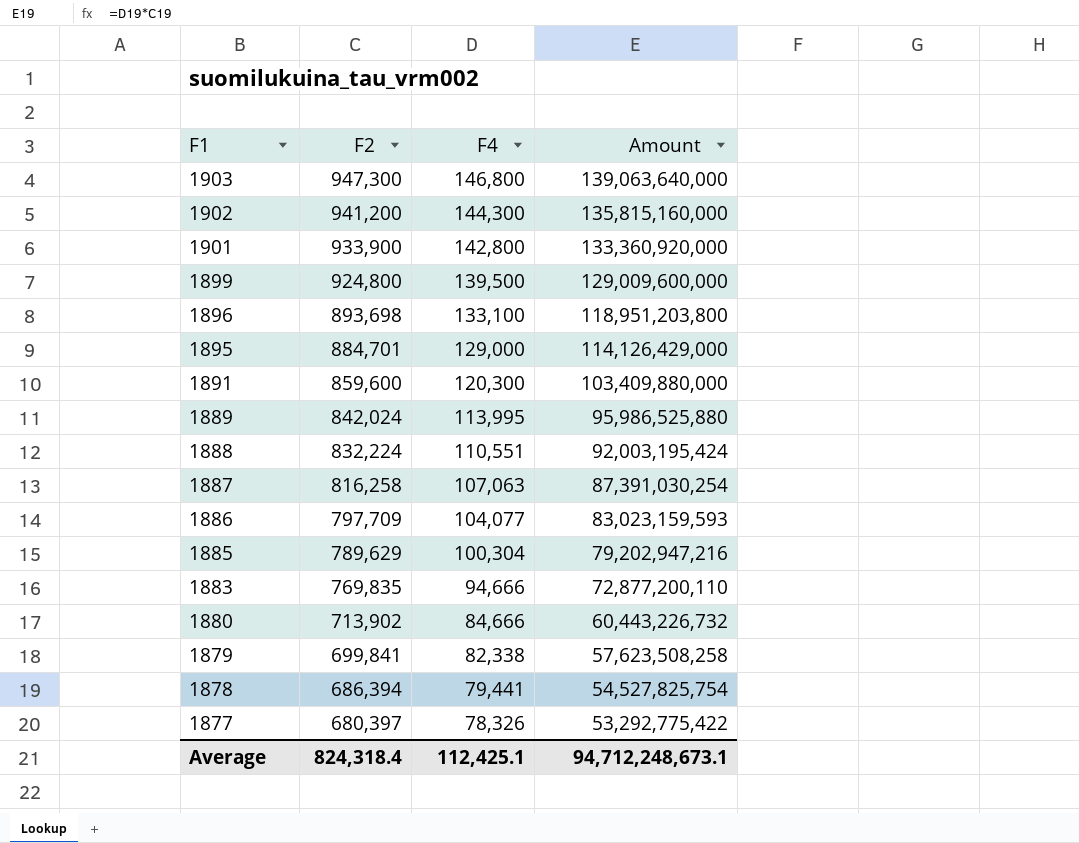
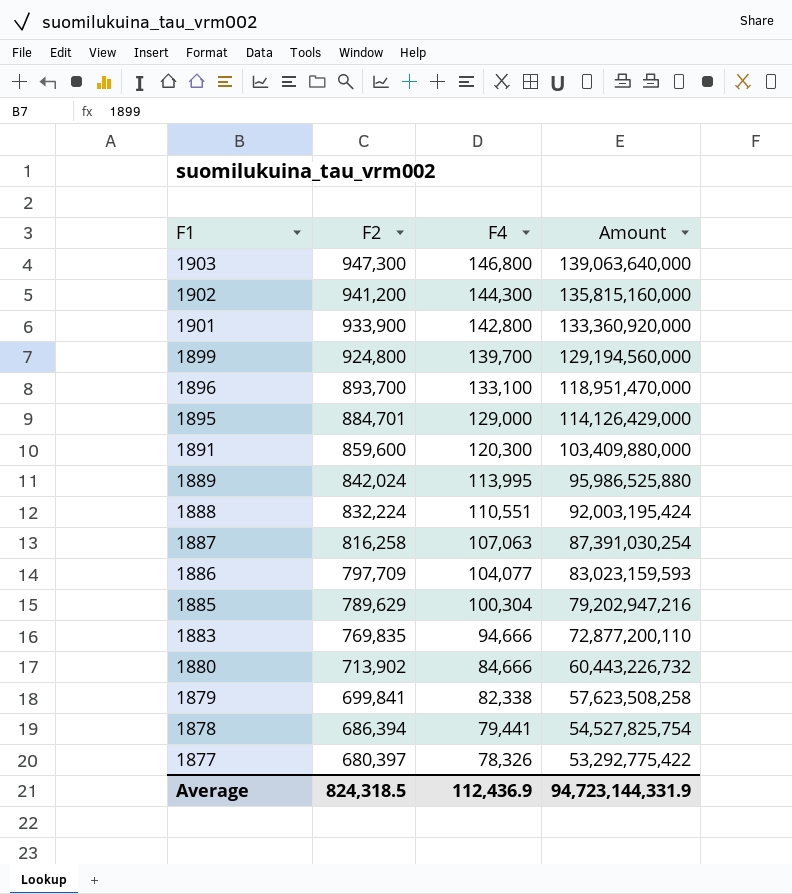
1899 | F4: 139,500 -> 139,700
1899 | Amount: 129,009,600,000 -> 129,194,560,000
1896 | F2: 893,698 -> 893,700
1896 | Amount: 118,951,203,800 -> 118,951,470,000
Average | F2: 824,318.4 -> 824,318.5
Average | F4: 112,425.1 -> 112,436.9
Average | Amount: 94,712,248,673.1 -> 94,723,144,331.9

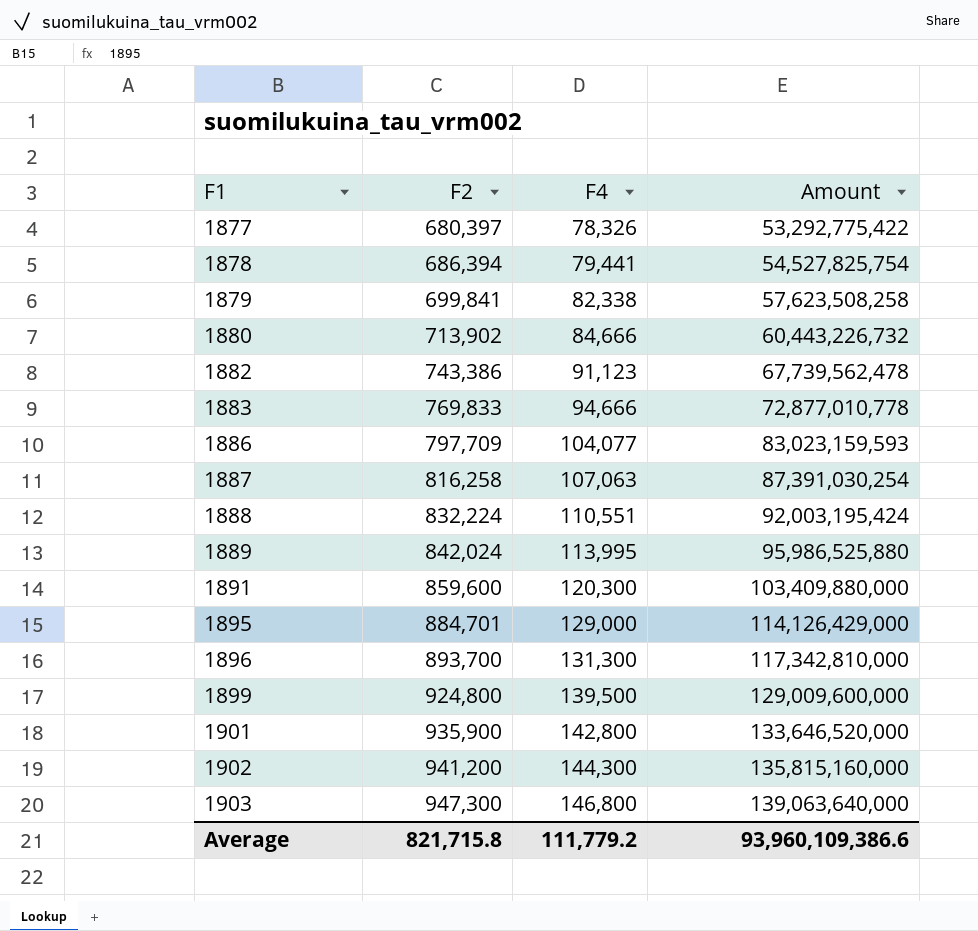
row order: F1 descending -> F1 ascending
row 1885: 789,629 | 100,304 | 79,202,947,216 -> none
row 1882: none -> 743,386 | 91,123 | 67,739,562,478
1883 | F2: 769,835 -> 769,833
1883 | Amount: 72,877,200,110 -> 72,877,010,778
1896 | F4: 133,100 -> 131,300
1896 | Amount: 118,951,470,000 -> 117,342,810,000
1899 | F4: 139,700 -> 139,500
1899 | Amount: 129,194,560,000 -> 129,009,600,000
1901 | F2: 933,900 -> 935,900
1901 | Amount: 133,360,920,000 -> 133,646,520,000
Average | F2: 824,318.5 -> 821,715.8
Average | F4: 112,436.9 -> 111,779.2
Average | Amount: 94,723,144,331.9 -> 93,960,109,386.6

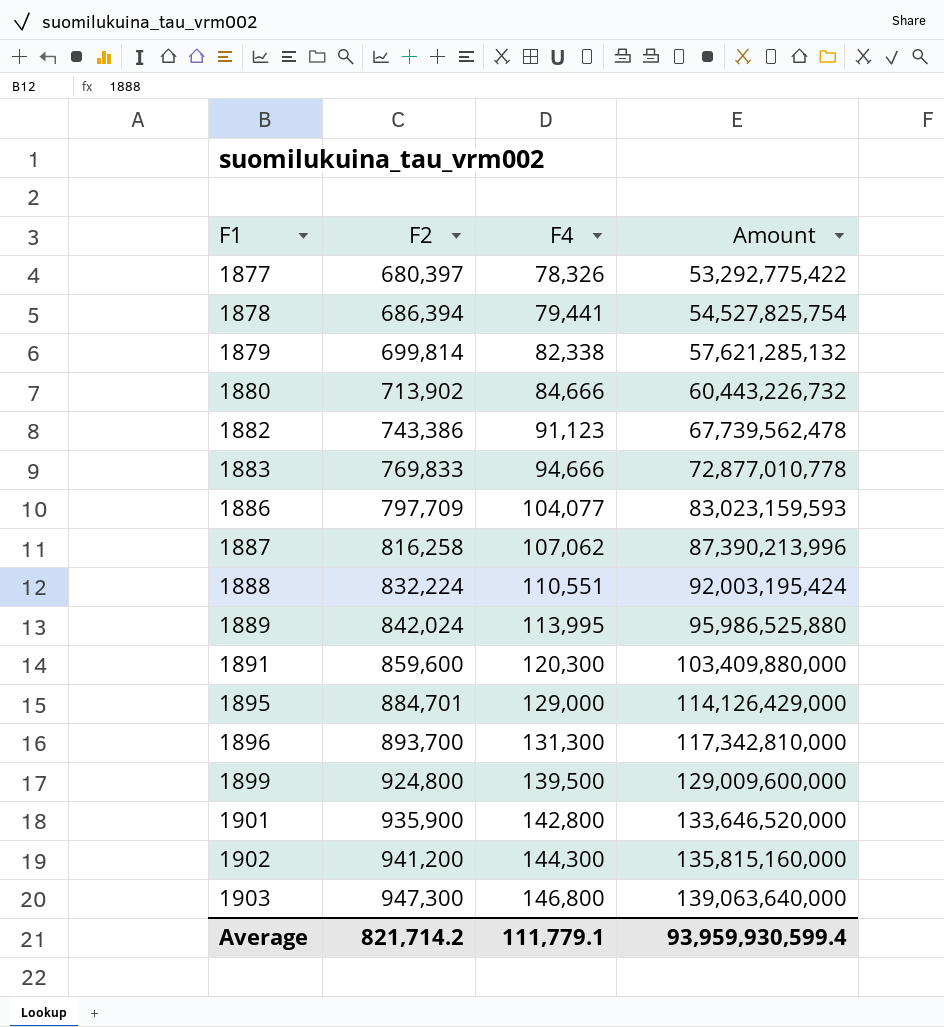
1879 | F2: 699,841 -> 699,814
1879 | Amount: 57,623,508,258 -> 57,621,285,132
1887 | F4: 107,063 -> 107,062
1887 | Amount: 87,391,030,254 -> 87,390,213,996
Average | F2: 821,715.8 -> 821,714.2
Average | F4: 111,779.2 -> 111,779.1
Average | Amount: 93,960,109,386.6 -> 93,959,930,599.4

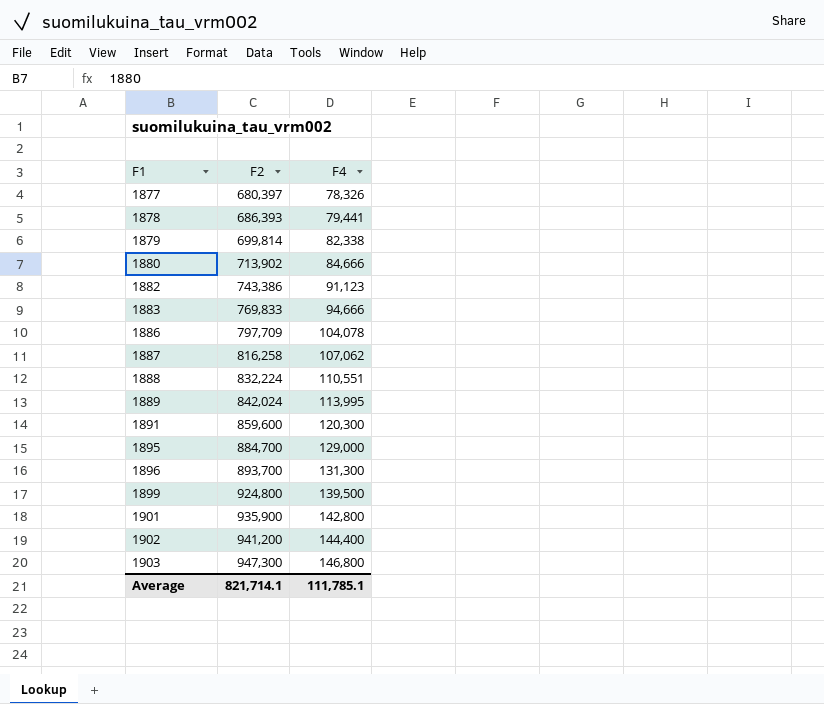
column Amount | formula: [F2] * [F4] -> none
1878 | F2: 686,394 -> 686,393
1886 | F4: 104,077 -> 104,078
1895 | F2: 884,701 -> 884,700
1902 | F4: 144,300 -> 144,400
Average | F2: 821,714.2 -> 821,714.1
Average | F4: 111,779.1 -> 111,785.1

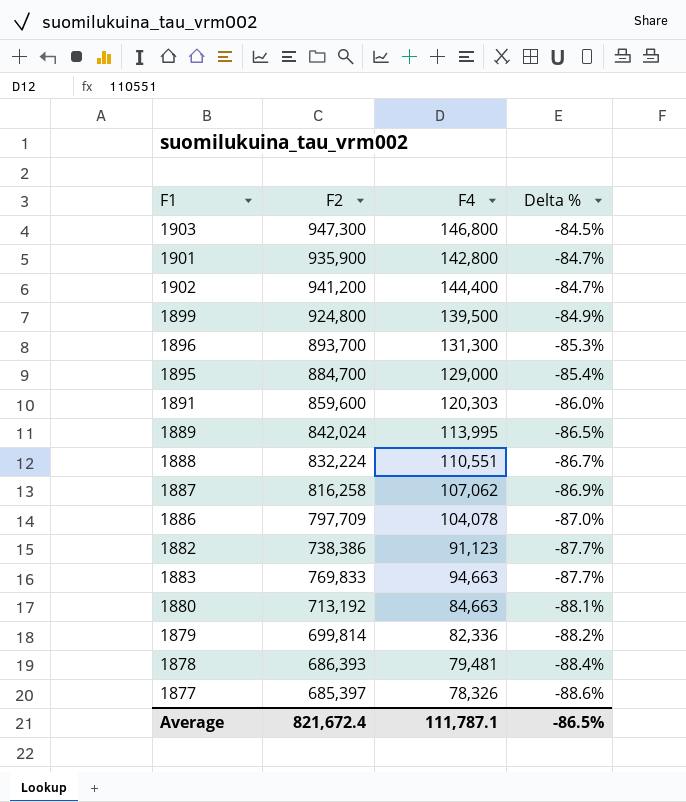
row order: F1 ascending -> Delta % descending
column Delta % | formula: none -> ([F4] - [F2]) / [F2]
1891 | F4: 120,300 -> 120,303
1882 | F2: 743,386 -> 738,386
1883 | F4: 94,666 -> 94,663
1880 | F2: 713,902 -> 713,192
1880 | F4: 84,666 -> 84,663
1879 | F4: 82,338 -> 82,336
1878 | F4: 79,441 -> 79,481
1877 | F2: 680,397 -> 685,397
Average | F2: 821,714.1 -> 821,672.4
Average | F4: 111,785.1 -> 111,787.1

